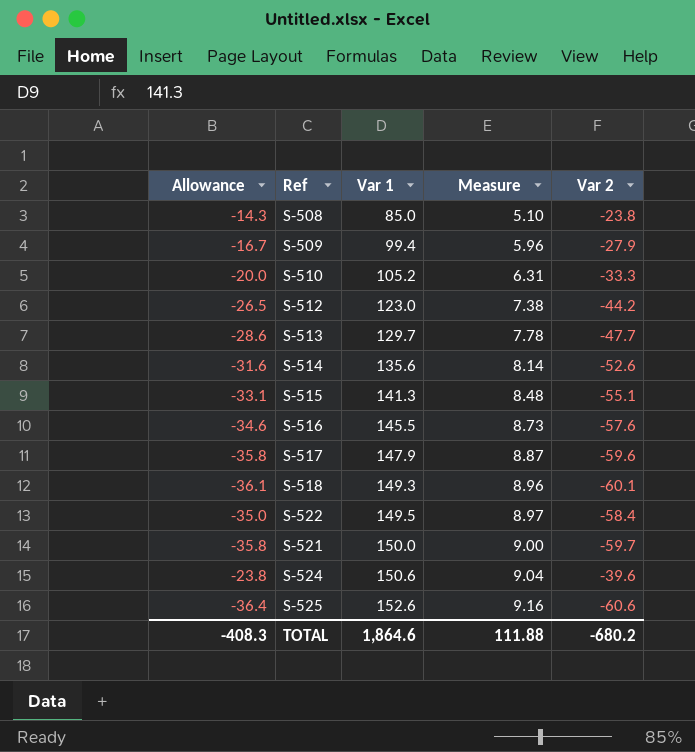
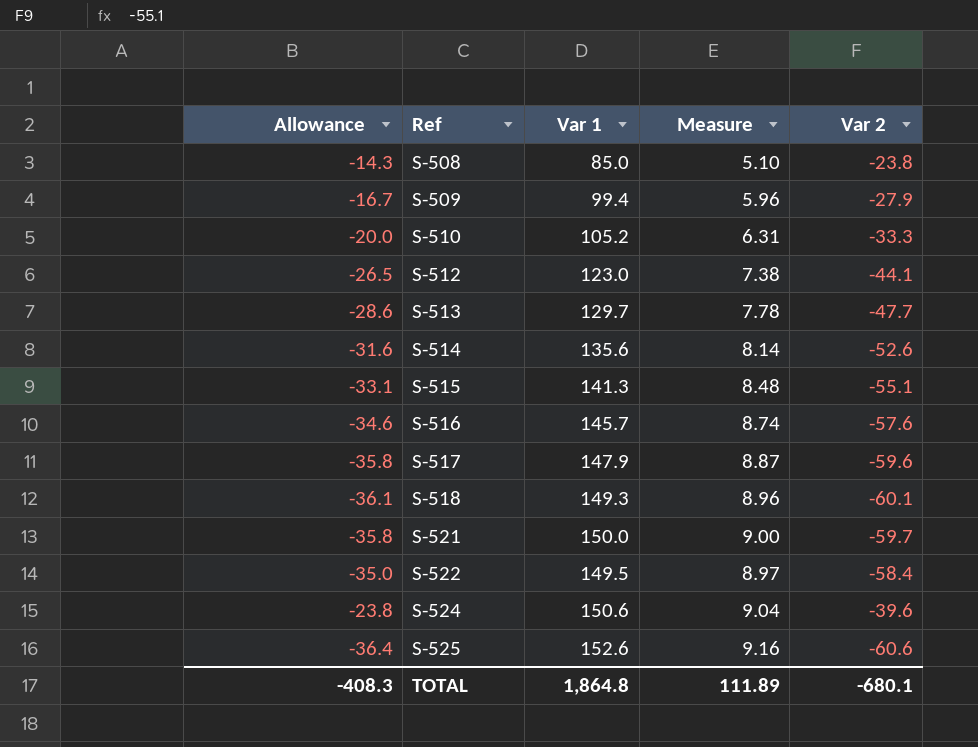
row order: Var 1 ascending -> Ref ascending
S-512 | Var 2: -44.2 -> -44.1
S-516 | Var 1: 145.5 -> 145.7
S-516 | Measure: 8.73 -> 8.74
TOTAL | Var 1: 1,864.6 -> 1,864.8
TOTAL | Measure: 111.88 -> 111.89
TOTAL | Var 2: -680.2 -> -680.1

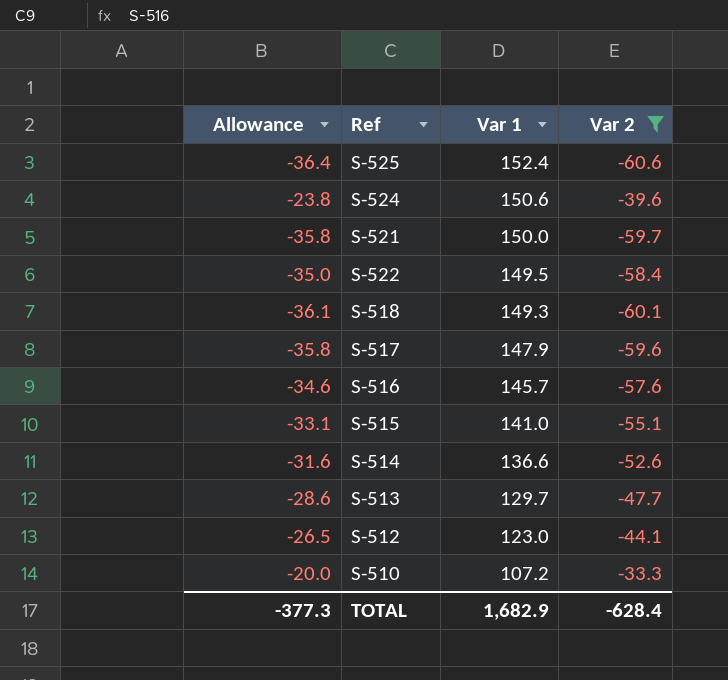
filter: none -> Var 2 <= -33.3
row order: Ref ascending -> Var 1 descending
column Measure | formula: [Var 1] * 0.06 -> none
S-525 | Var 1: 152.6 -> 152.4
S-515 | Var 1: 141.3 -> 141.0
S-514 | Var 1: 135.6 -> 136.6
S-510 | Var 1: 105.2 -> 107.2
TOTAL | Allowance: -408.3 -> -377.3
TOTAL | Var 1: 1,864.8 -> 1,682.9
TOTAL | Var 2: -680.1 -> -628.4

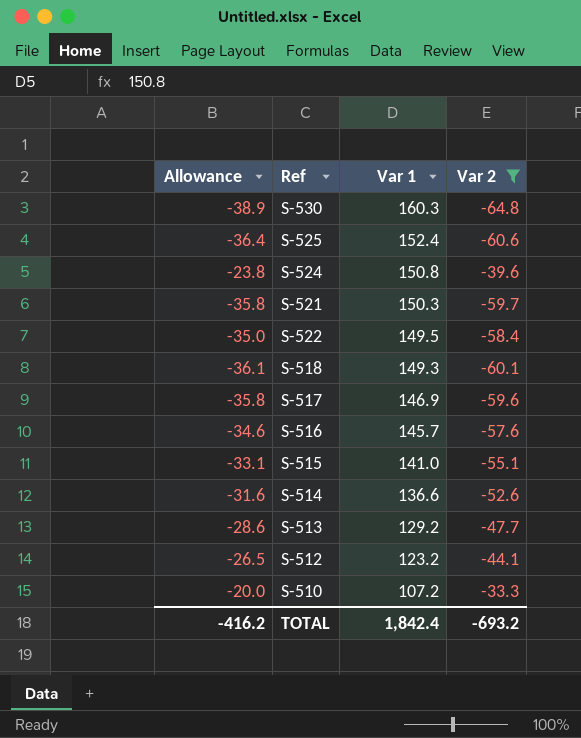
row S-530: none -> -38.9 | 160.3 | -64.8
S-524 | Var 1: 150.6 -> 150.8
S-521 | Var 1: 150.0 -> 150.3
S-517 | Var 1: 147.9 -> 146.9
S-513 | Var 1: 129.7 -> 129.2
S-512 | Var 1: 123.0 -> 123.2
TOTAL | Allowance: -377.3 -> -416.2
TOTAL | Var 1: 1,682.9 -> 1,842.4
TOTAL | Var 2: -628.4 -> -693.2

